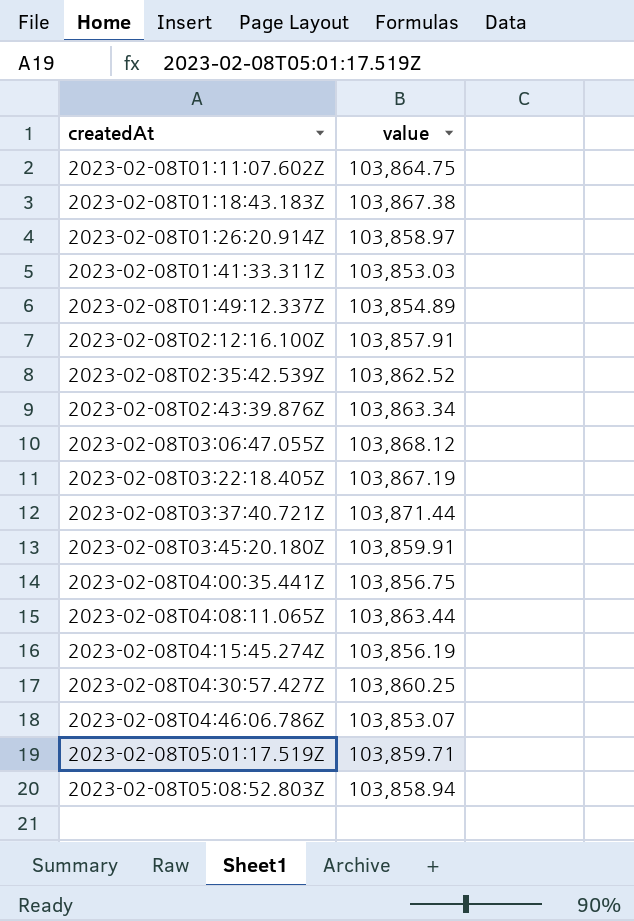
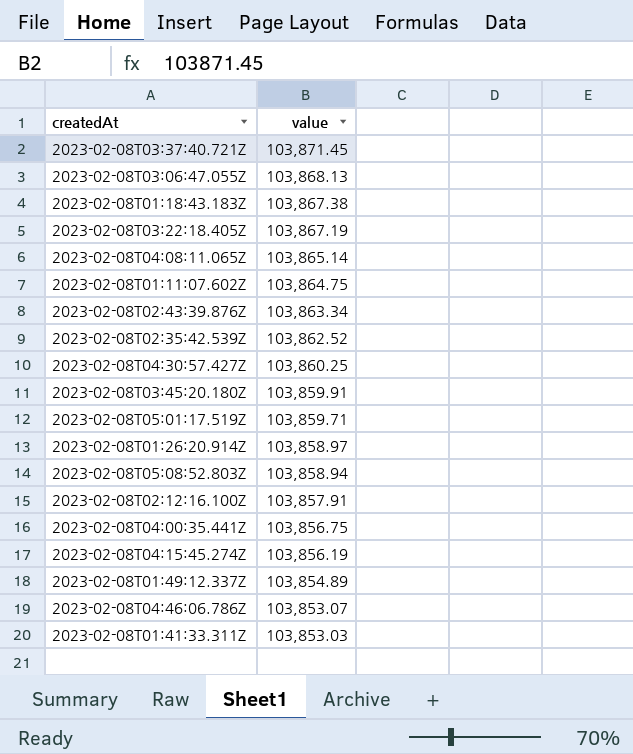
row order: createdAt ascending -> value descending
2023-02-08T03:37:40.721Z | value: 103,871.44 -> 103,871.45
2023-02-08T03:06:47.055Z | value: 103,868.12 -> 103,868.13
2023-02-08T04:08:11.065Z | value: 103,863.44 -> 103,865.14

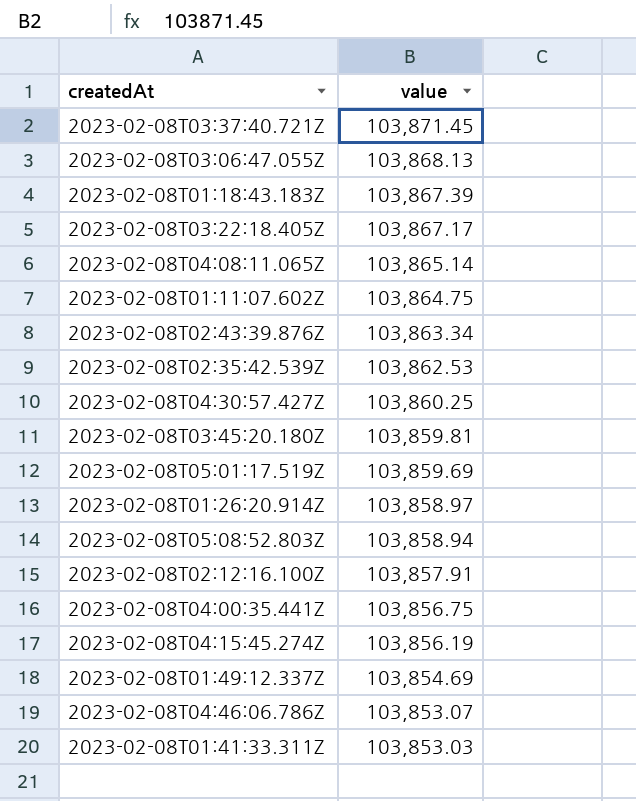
2023-02-08T01:18:43.183Z | value: 103,867.38 -> 103,867.39
2023-02-08T03:22:18.405Z | value: 103,867.19 -> 103,867.17
2023-02-08T02:35:42.539Z | value: 103,862.52 -> 103,862.53
2023-02-08T03:45:20.180Z | value: 103,859.91 -> 103,859.81
2023-02-08T05:01:17.519Z | value: 103,859.71 -> 103,859.69
2023-02-08T01:49:12.337Z | value: 103,854.89 -> 103,854.69

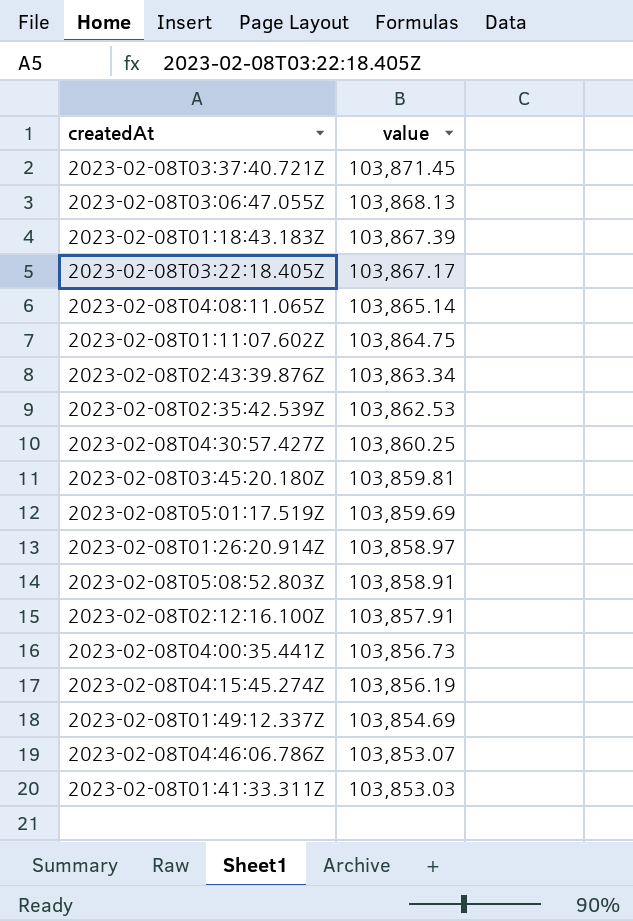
2023-02-08T05:08:52.803Z | value: 103,858.94 -> 103,858.91
2023-02-08T04:00:35.441Z | value: 103,856.75 -> 103,856.73

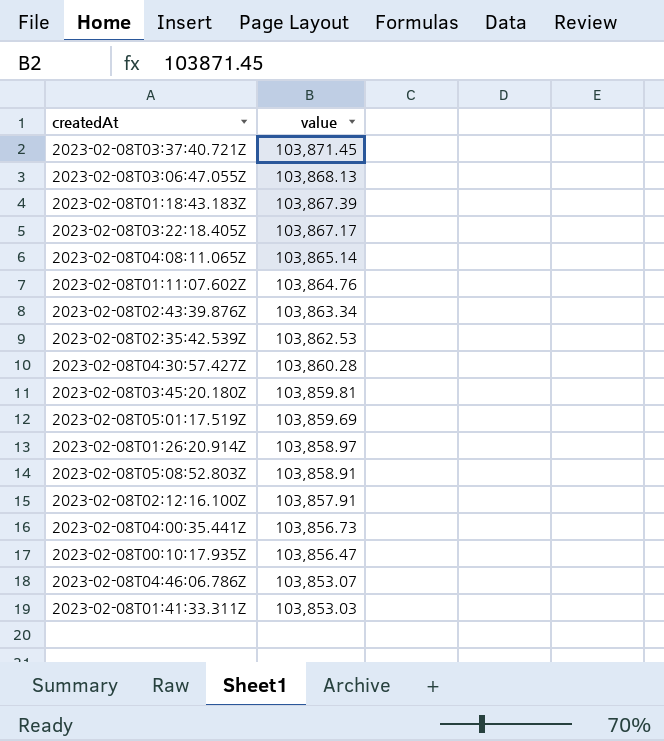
row 2023-02-08T04:15:45.274Z: 103,856.19 -> none
row 2023-02-08T01:49:12.337Z: 103,854.69 -> none
2023-02-08T01:11:07.602Z | value: 103,864.75 -> 103,864.76
2023-02-08T04:30:57.427Z | value: 103,860.25 -> 103,860.28
row 2023-02-08T00:10:17.935Z: none -> 103,856.47

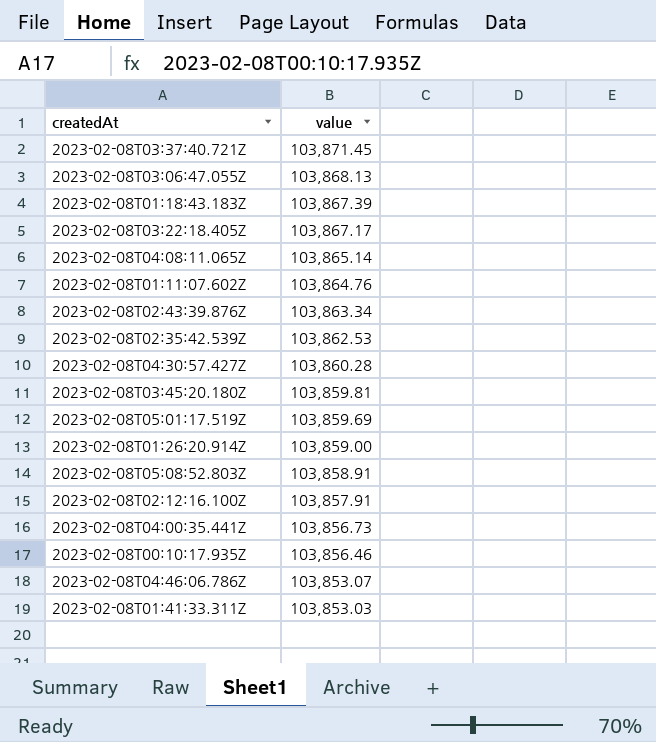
2023-02-08T01:26:20.914Z | value: 103,858.97 -> 103,859.00
2023-02-08T00:10:17.935Z | value: 103,856.47 -> 103,856.46

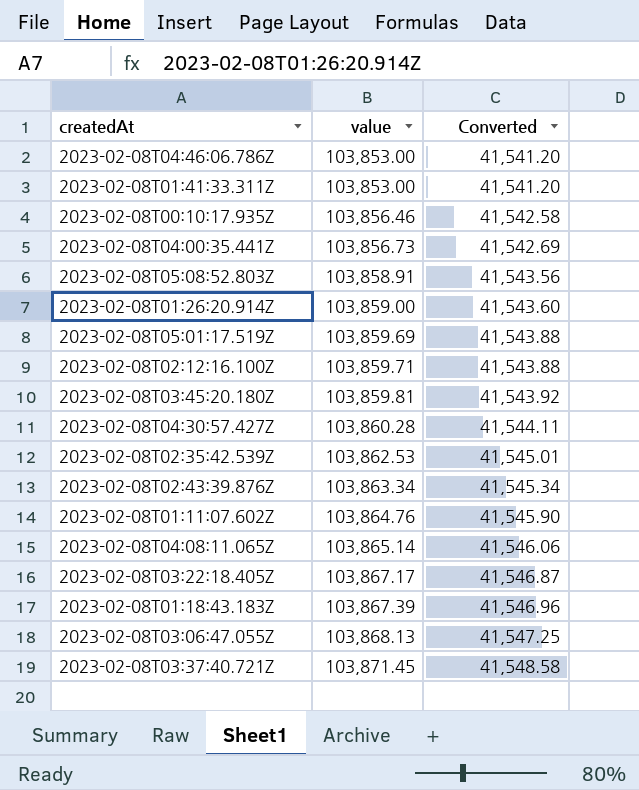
row order: value descending -> value ascending
column Converted | formula: none -> [value] * 0.4
2023-02-08T04:46:06.786Z | value: 103,853.07 -> 103,853.00
2023-02-08T01:41:33.311Z | value: 103,853.03 -> 103,853.00
2023-02-08T02:12:16.100Z | value: 103,857.91 -> 103,859.71

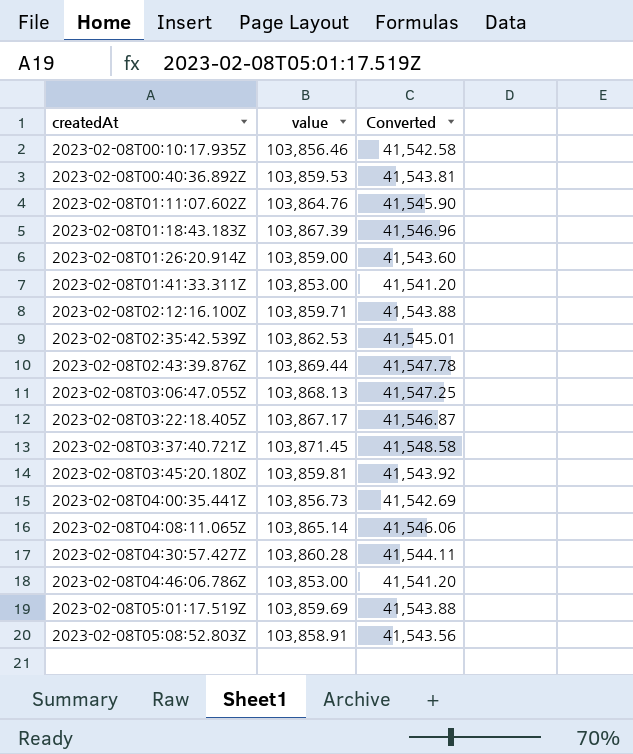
row order: value ascending -> createdAt ascending
row 2023-02-08T00:40:36.892Z: none -> 103,859.53 | 41,543.81
2023-02-08T02:43:39.876Z | value: 103,863.34 -> 103,869.44
2023-02-08T02:43:39.876Z | Converted: 41,545.34 -> 41,547.78

